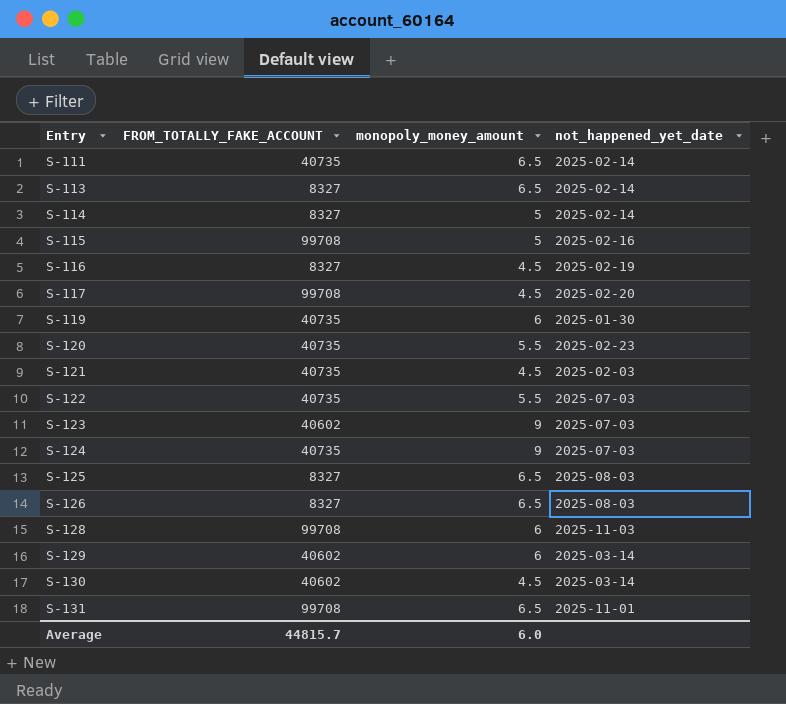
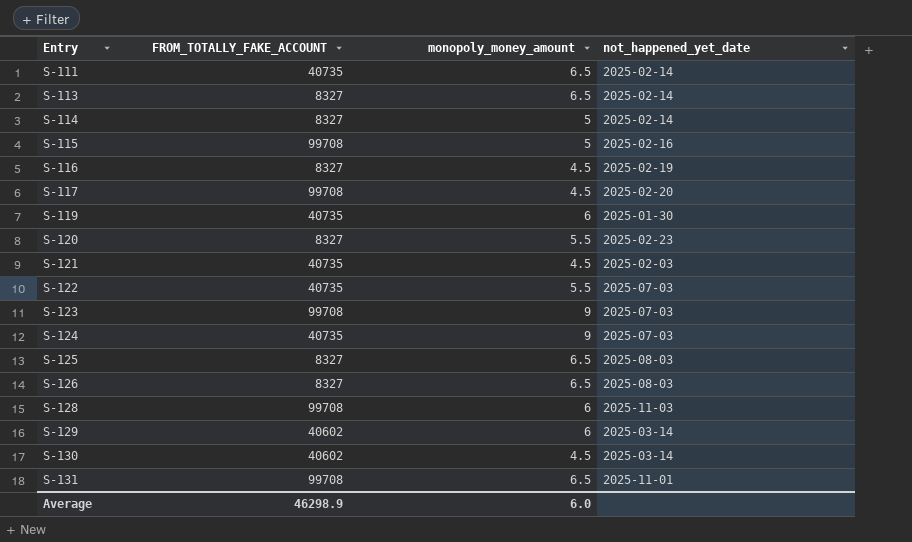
S-120 | FROM_TOTALLY_FAKE_ACCOUNT: 40735 -> 8327
S-123 | FROM_TOTALLY_FAKE_ACCOUNT: 40602 -> 99708
Average | FROM_TOTALLY_FAKE_ACCOUNT: 44815.7 -> 46298.9

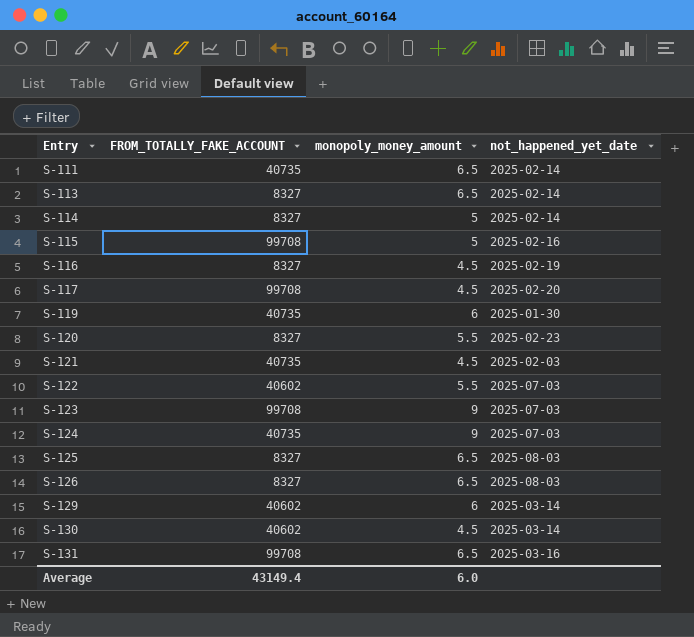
row S-128: 99708 | 6 | 2025-11-03 -> none
S-122 | FROM_TOTALLY_FAKE_ACCOUNT: 40735 -> 40602
S-131 | not_happened_yet_date: 2025-11-01 -> 2025-03-16
Average | FROM_TOTALLY_FAKE_ACCOUNT: 46298.9 -> 43149.4

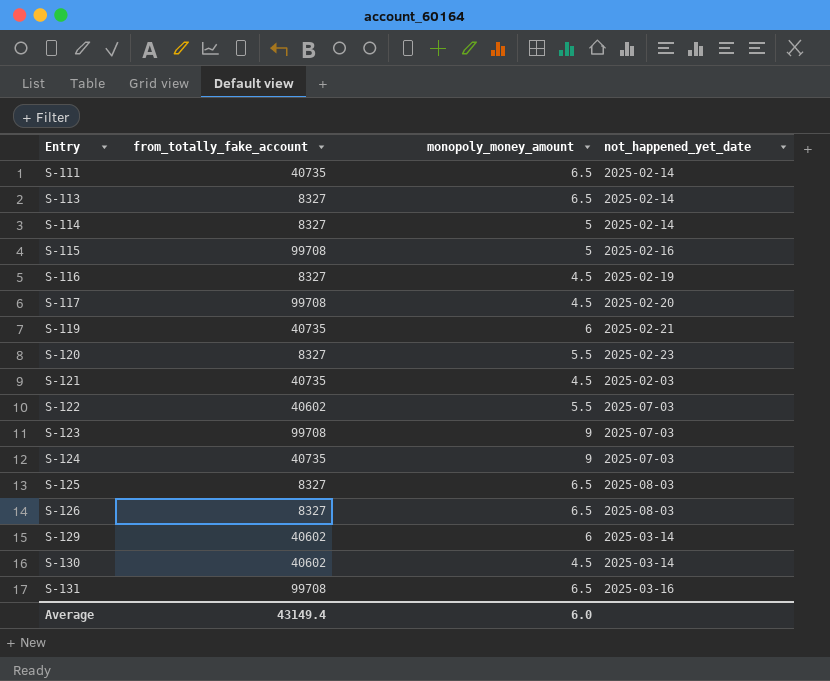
column name: FROM_TOTALLY_FAKE_ACCOUNT -> from_totally_fake_account
S-119 | not_happened_yet_date: 2025-01-30 -> 2025-02-21

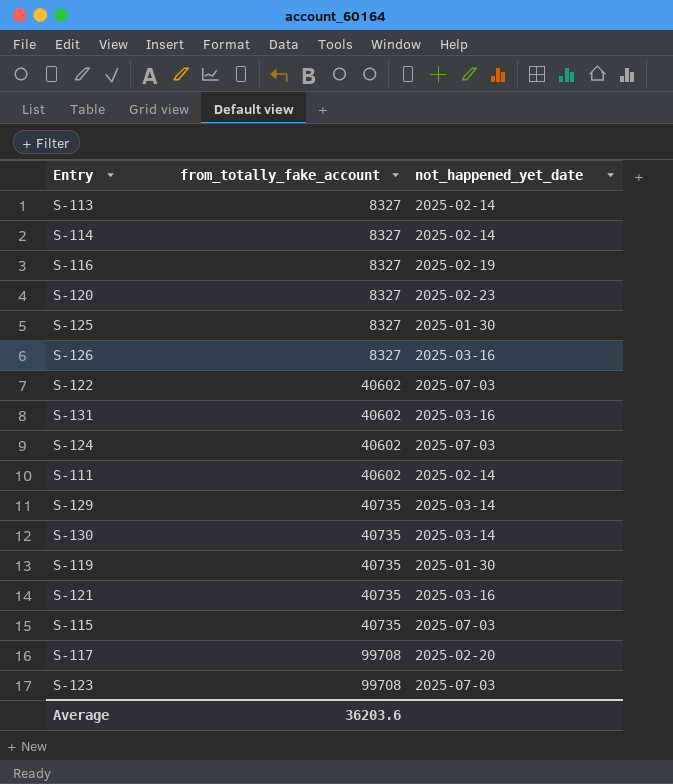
row order: Entry ascending -> from_totally_fake_account ascending
column monopoly_money_amount | position: 3 -> none
S-125 | not_happened_yet_date: 2025-08-03 -> 2025-01-30
S-126 | not_happened_yet_date: 2025-08-03 -> 2025-03-16
S-131 | from_totally_fake_account: 99708 -> 40602
S-124 | from_totally_fake_account: 40735 -> 40602
S-111 | from_totally_fake_account: 40735 -> 40602
S-129 | from_totally_fake_account: 40602 -> 40735
S-130 | from_totally_fake_account: 40602 -> 40735
S-119 | not_happened_yet_date: 2025-02-21 -> 2025-01-30
S-121 | not_happened_yet_date: 2025-02-03 -> 2025-03-16
S-115 | from_totally_fake_account: 99708 -> 40735
S-115 | not_happened_yet_date: 2025-02-16 -> 2025-07-03
Average | from_totally_fake_account: 43149.4 -> 36203.6

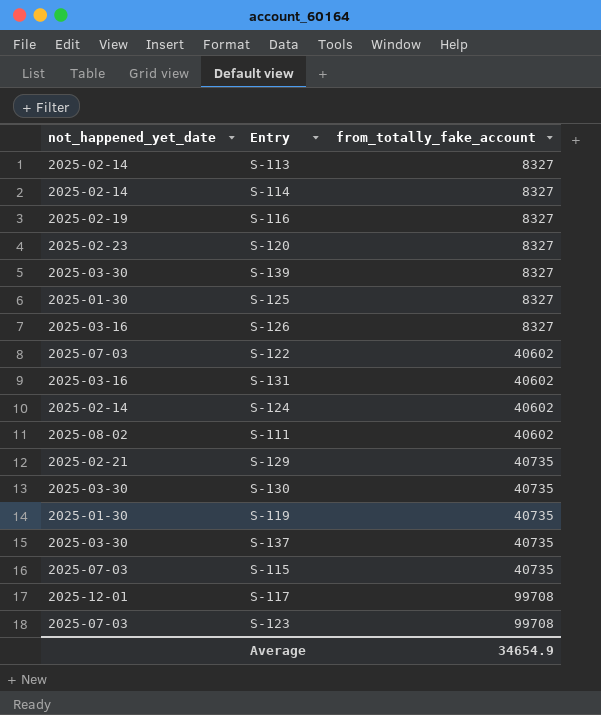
column not_happened_yet_date | position: 3 -> 1
row S-121: 40735 | 2025-03-16 -> none
row S-139: none -> 2025-03-30 | 8327
S-124 | not_happened_yet_date: 2025-07-03 -> 2025-02-14
S-111 | not_happened_yet_date: 2025-02-14 -> 2025-08-02
S-129 | not_happened_yet_date: 2025-03-14 -> 2025-02-21
S-130 | not_happened_yet_date: 2025-03-14 -> 2025-03-30
row S-137: none -> 2025-03-30 | 40735
S-117 | not_happened_yet_date: 2025-02-20 -> 2025-12-01
Average | from_totally_fake_account: 36203.6 -> 34654.9

